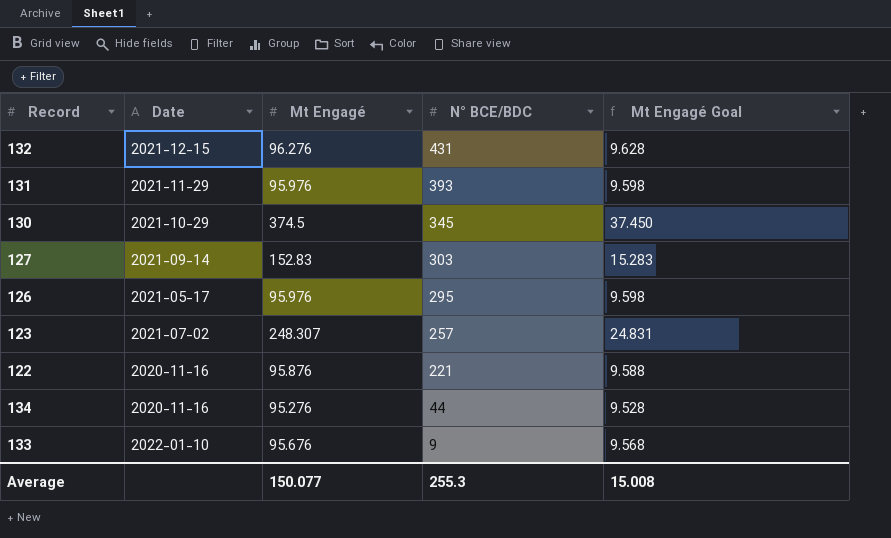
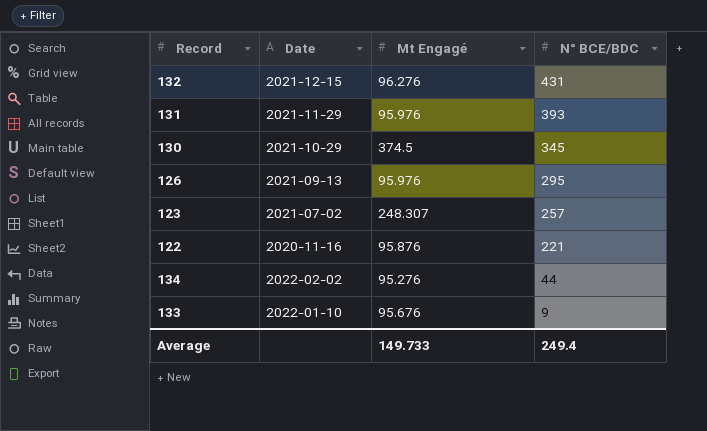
column Mt Engagé Goal | formula: [Mt Engagé] * 0.1 -> none
row 127: 2021-09-14 | 152.83 | 303 | 15.283 -> none
126 | Date: 2021-05-17 -> 2021-09-13
134 | Date: 2020-11-16 -> 2022-02-02
Average | Mt Engagé: 150.077 -> 149.733
Average | N° BCE/BDC: 255.3 -> 249.4

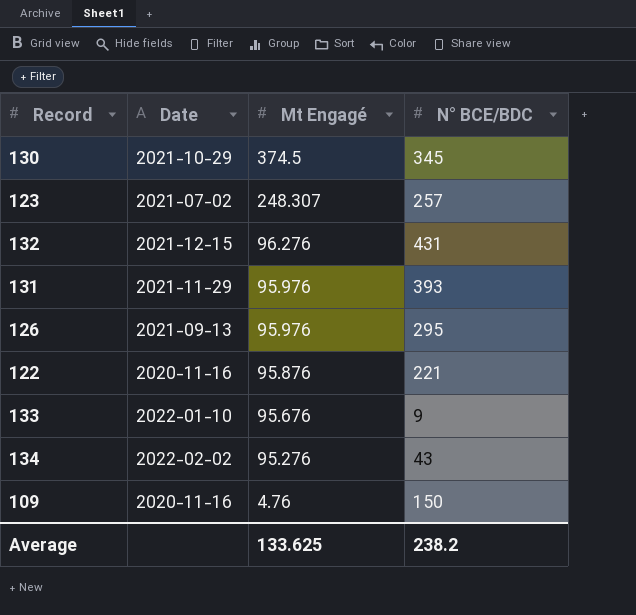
row order: N° BCE/BDC descending -> Mt Engagé descending
134 | N° BCE/BDC: 44 -> 43
row 109: none -> 2020-11-16 | 4.76 | 150
Average | Mt Engagé: 149.733 -> 133.625
Average | N° BCE/BDC: 249.4 -> 238.2

